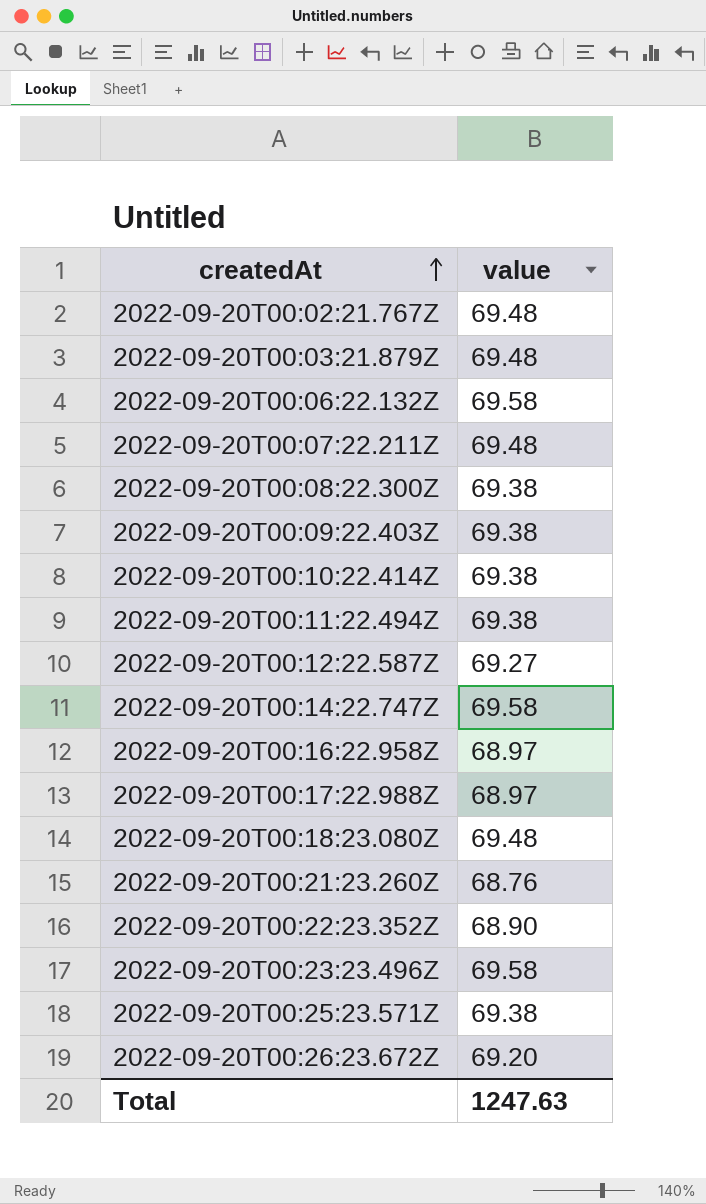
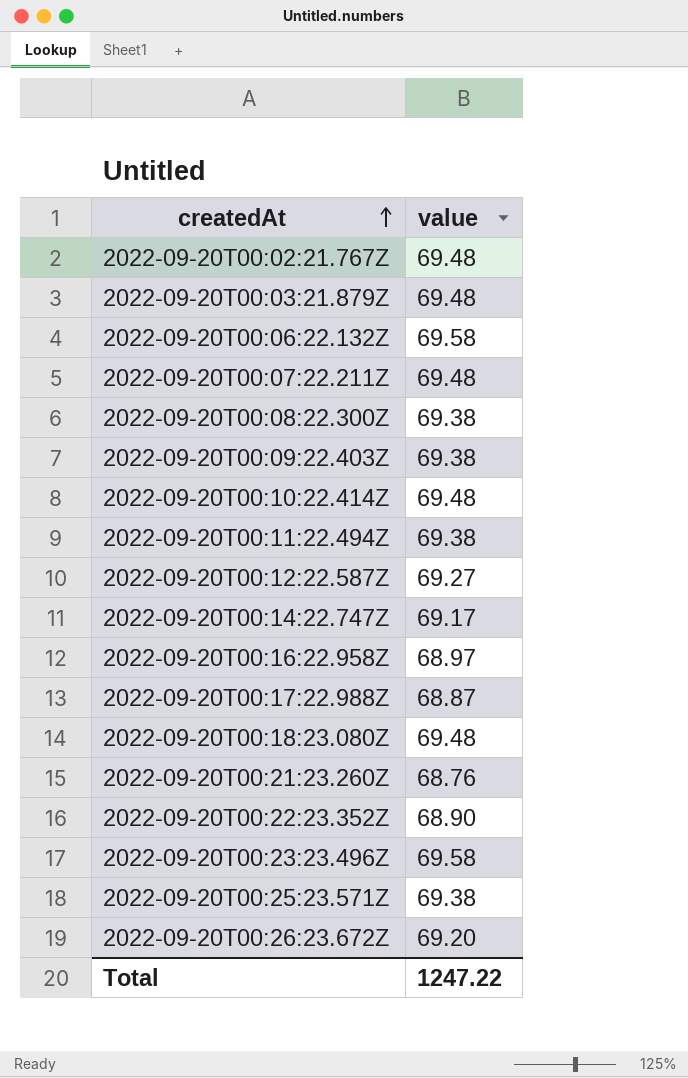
2022-09-20T00:10:22.414Z | value: 69.38 -> 69.48
2022-09-20T00:14:22.747Z | value: 69.58 -> 69.17
2022-09-20T00:17:22.988Z | value: 68.97 -> 68.87
Total | value: 1247.63 -> 1247.22

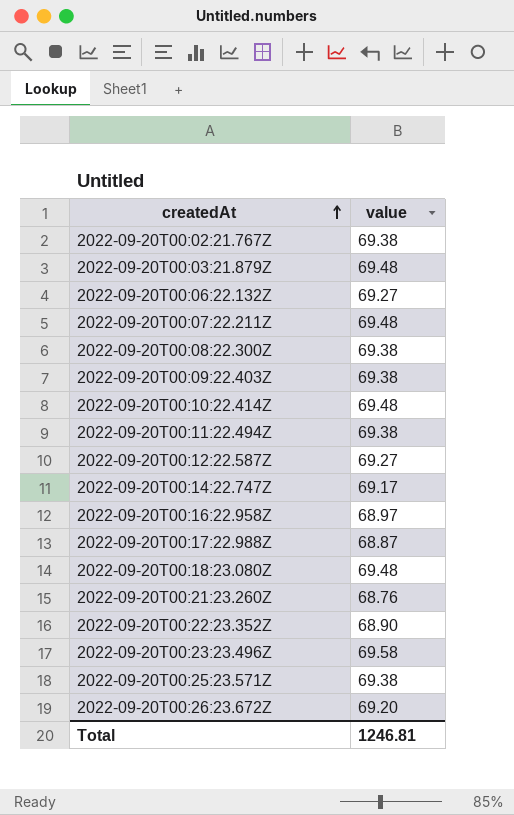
2022-09-20T00:02:21.767Z | value: 69.48 -> 69.38
2022-09-20T00:06:22.132Z | value: 69.58 -> 69.27
Total | value: 1247.22 -> 1246.81

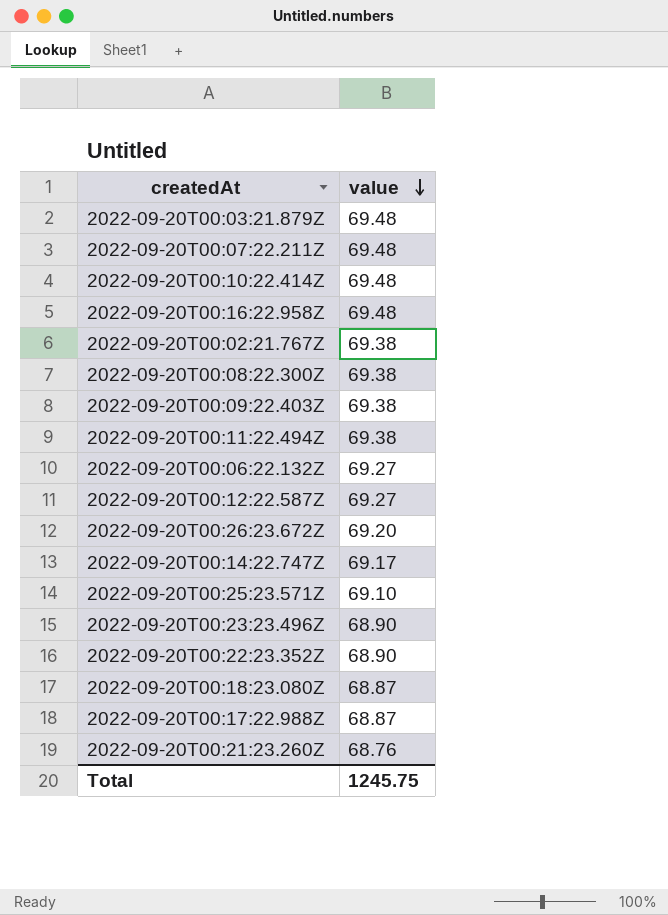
row order: createdAt ascending -> value descending
2022-09-20T00:16:22.958Z | value: 68.97 -> 69.48
2022-09-20T00:25:23.571Z | value: 69.38 -> 69.10
2022-09-20T00:23:23.496Z | value: 69.58 -> 68.90
2022-09-20T00:18:23.080Z | value: 69.48 -> 68.87
Total | value: 1246.81 -> 1245.75

